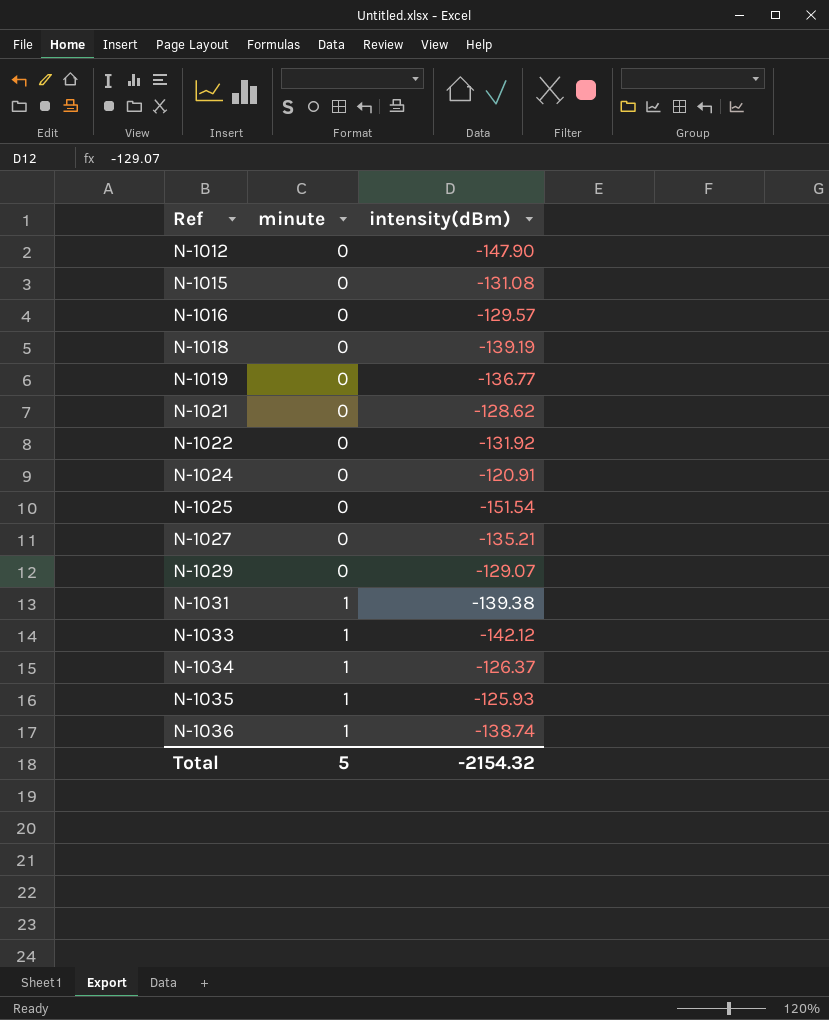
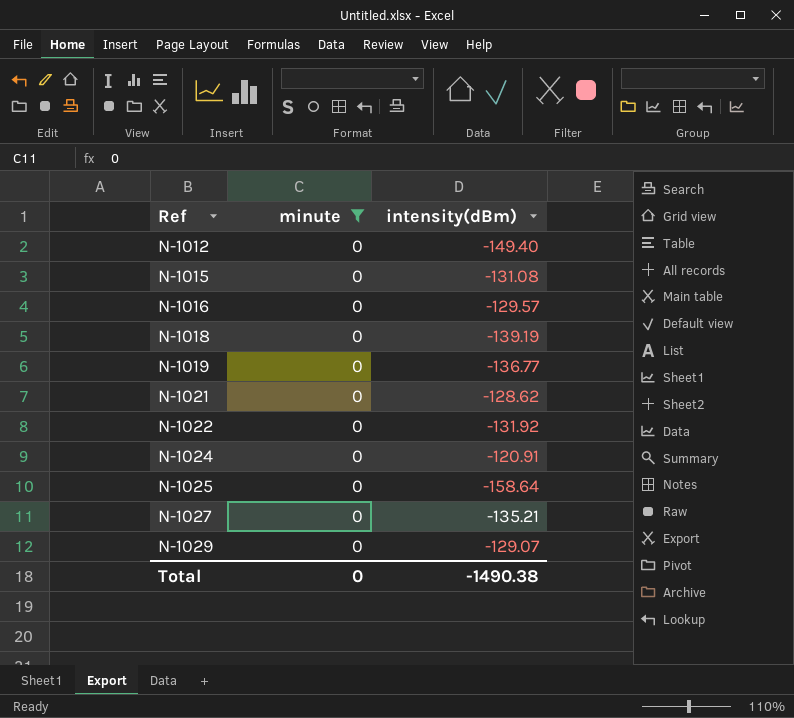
filter: none -> minute = 0
N-1012 | intensity(dBm): -147.90 -> -149.40
N-1025 | intensity(dBm): -151.54 -> -158.64
Total | minute: 5 -> 0
Total | intensity(dBm): -2154.32 -> -1490.38

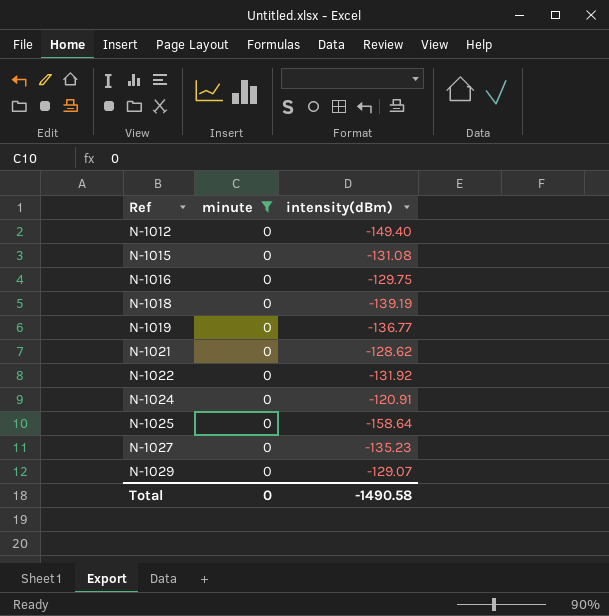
N-1016 | intensity(dBm): -129.57 -> -129.75
N-1027 | intensity(dBm): -135.21 -> -135.23
Total | intensity(dBm): -1490.38 -> -1490.58

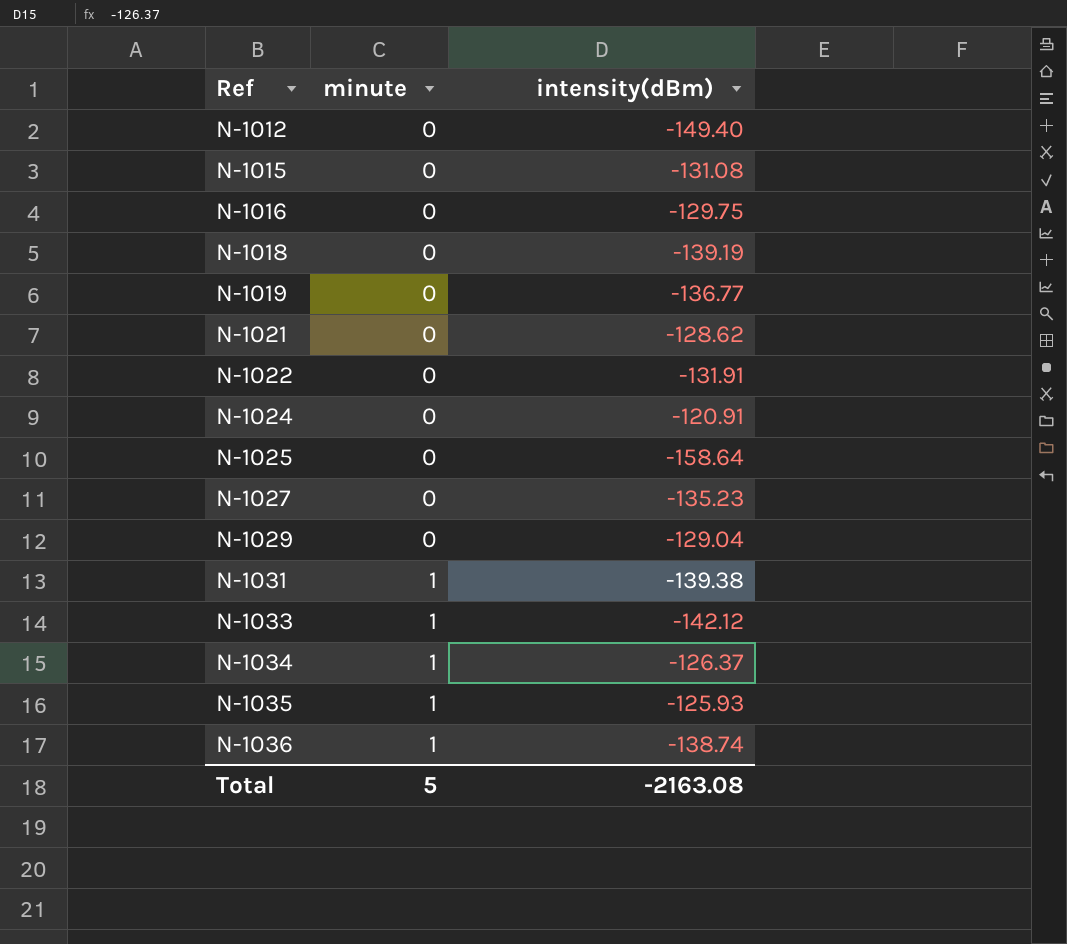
filter: minute = 0 -> none
N-1022 | intensity(dBm): -131.92 -> -131.91
N-1029 | intensity(dBm): -129.07 -> -129.04
Total | minute: 0 -> 5
Total | intensity(dBm): -1490.58 -> -2163.08

